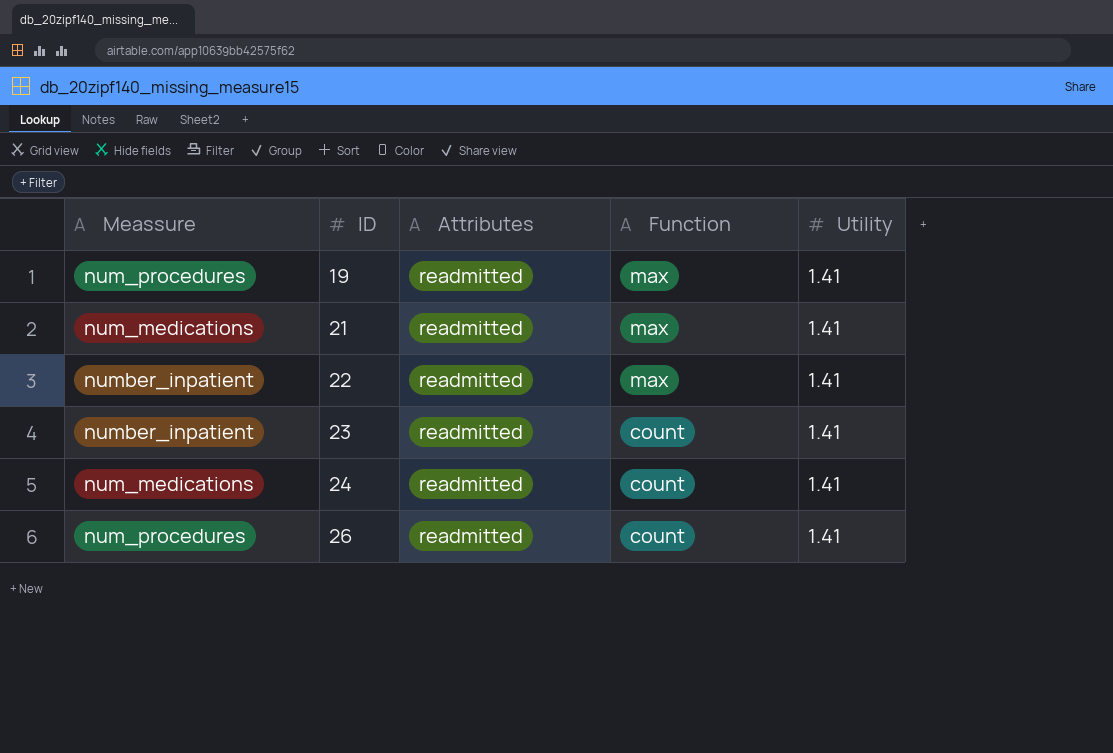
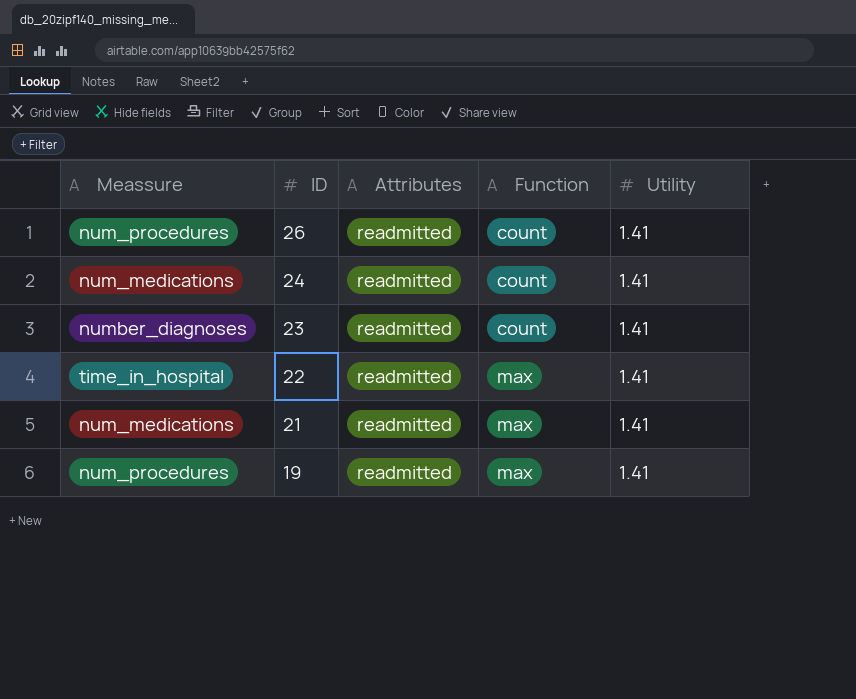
row order: ID ascending -> ID descending
23 | Meassure: number_inpatient -> number_diagnoses
22 | Meassure: number_inpatient -> time_in_hospital

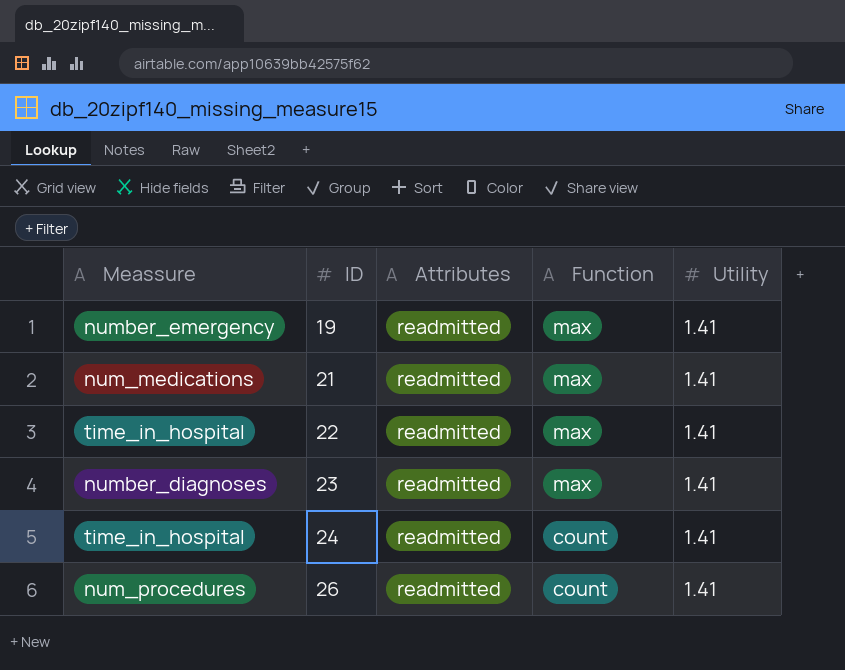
row order: ID descending -> ID ascending
19 | Meassure: num_procedures -> number_emergency
23 | Function: count -> max
24 | Meassure: num_medications -> time_in_hospital

